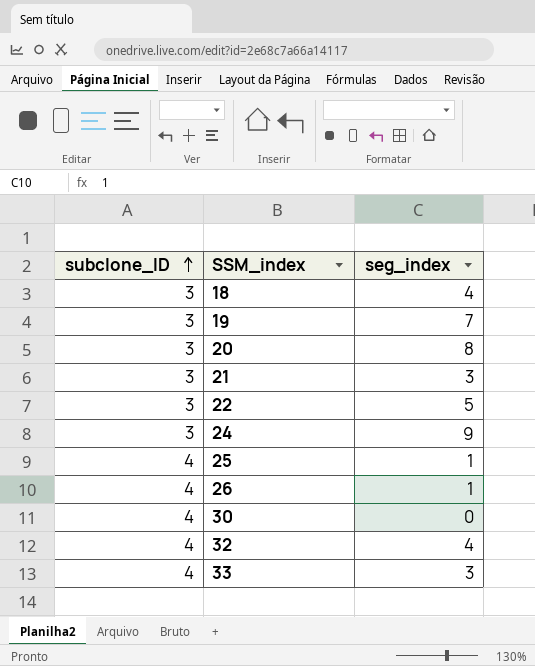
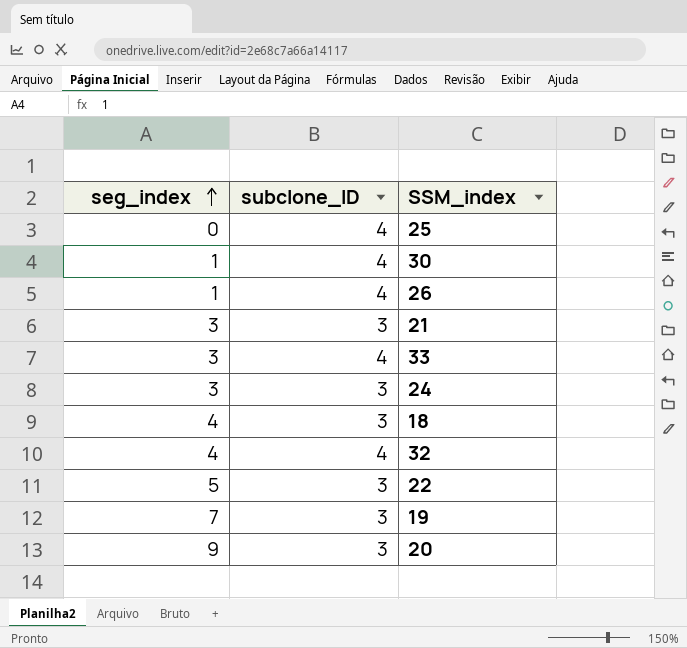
row order: subclone_ID ascending -> seg_index ascending
column seg_index | position: 3 -> 1
25 | seg_index: 1 -> 0
30 | seg_index: 0 -> 1
24 | seg_index: 9 -> 3
20 | seg_index: 8 -> 9

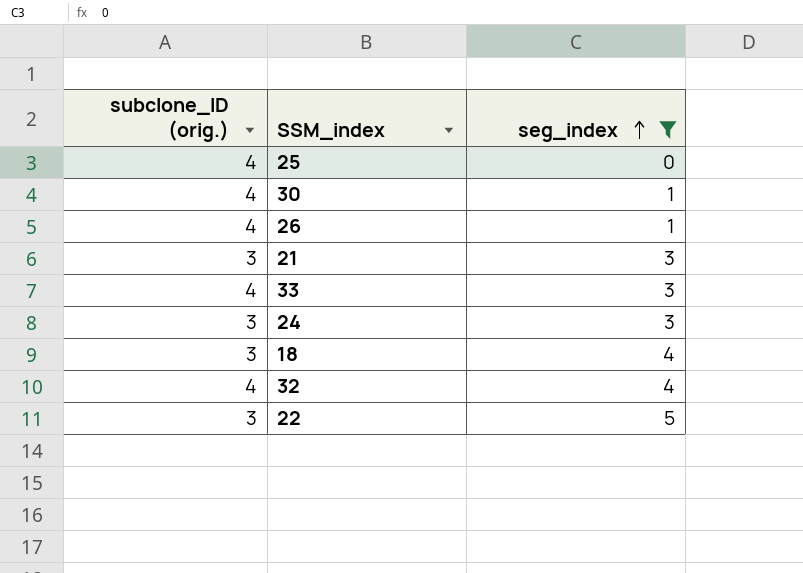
filter: none -> seg_index <= 5
column name: subclone_ID -> subclone_ID (orig.)
column seg_index | position: 1 -> 3

